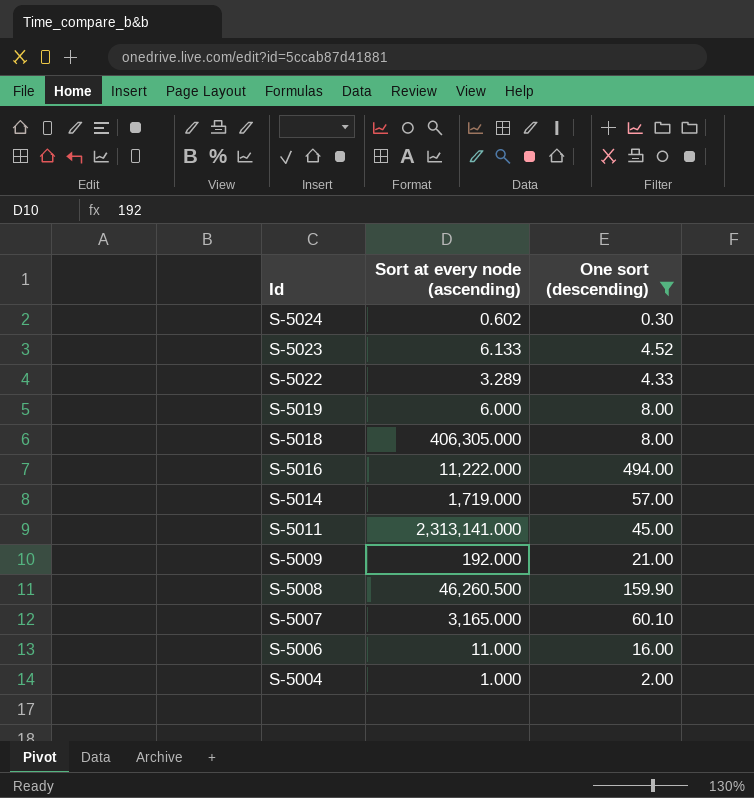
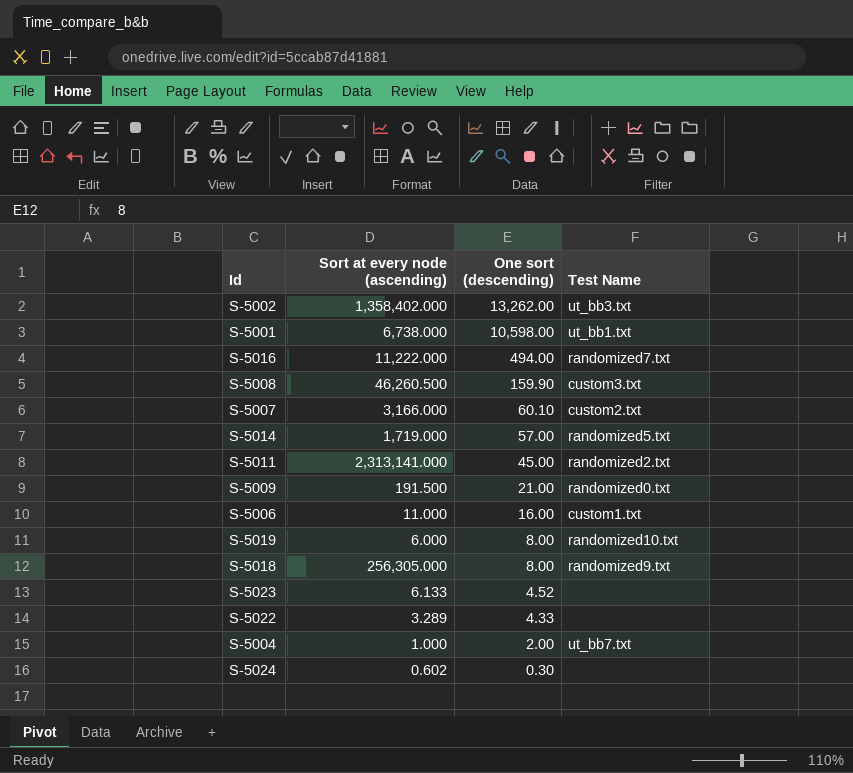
filter: One sort (descending) <= 494.00 -> none
row order: Id descending -> One sort (descending) descending
column Test Name | position: none -> 4
S-5007 | Sort at every node (ascending): 3,165.000 -> 3,166.000
S-5009 | Sort at every node (ascending): 192.000 -> 191.500
S-5018 | Sort at every node (ascending): 406,305.000 -> 256,305.000

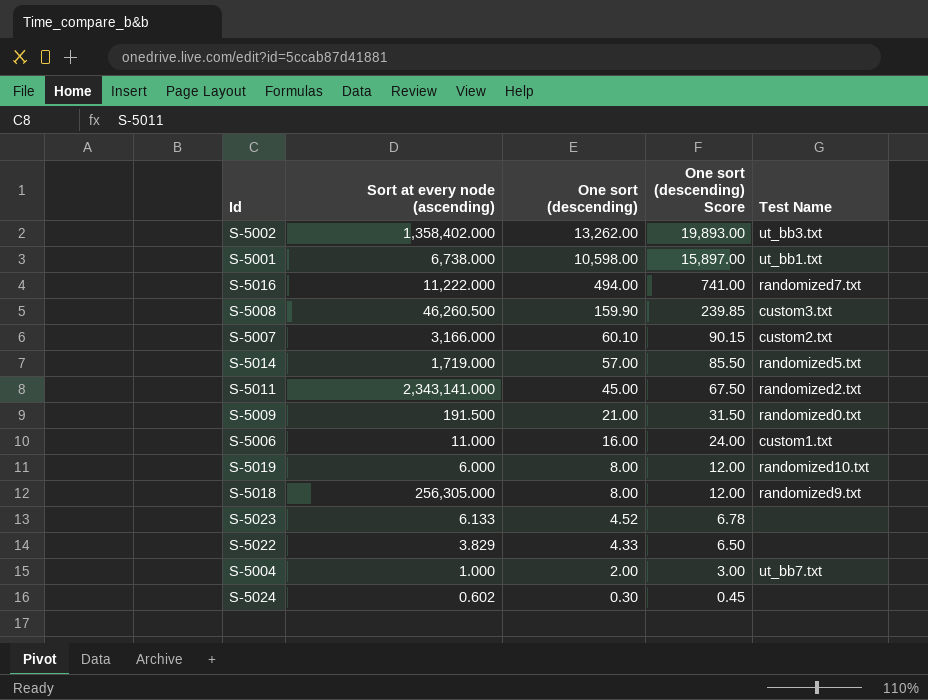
column One sort (descending) Score | formula: none -> [One sort (descending)] * 1.5
S-5011 | Sort at every node (ascending): 2,313,141.000 -> 2,343,141.000
S-5022 | Sort at every node (ascending): 3.289 -> 3.829

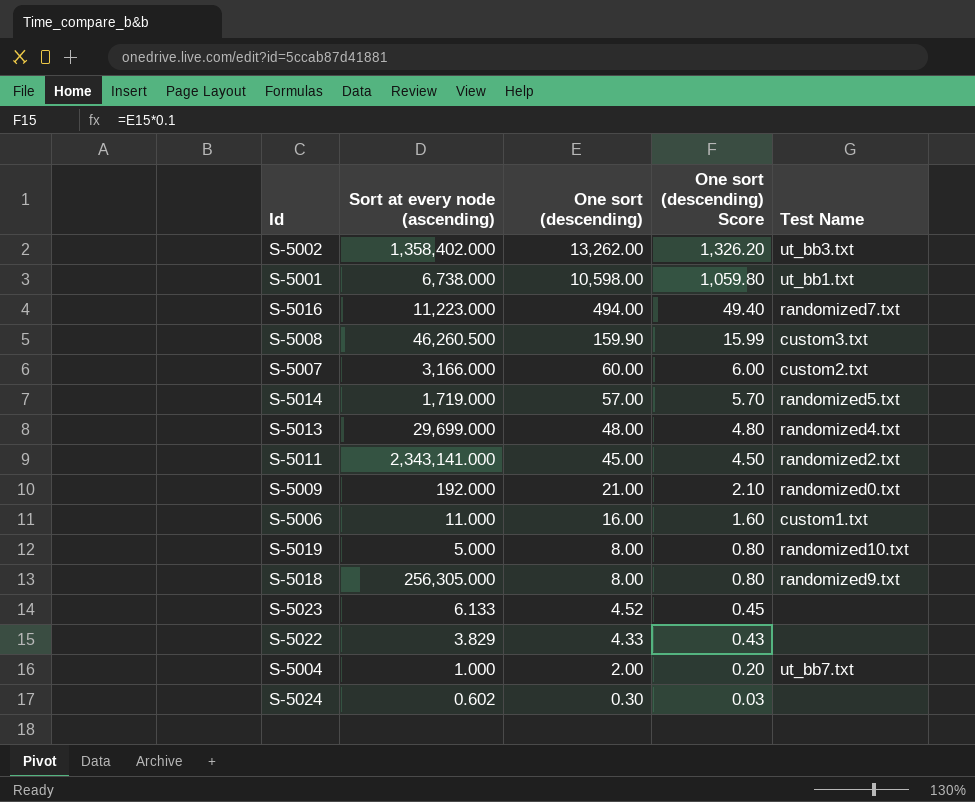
column One sort (descending) Score | formula: [One sort (descending)] * 1.5 -> [One sort (descending)] * 0.1
S-5016 | Sort at every node (ascending): 11,222.000 -> 11,223.000
S-5007 | One sort (descending): 60.10 -> 60.00
row S-5013: none -> 29,699.000 | 48.00 | 4.80 | randomized4.txt
S-5009 | Sort at every node (ascending): 191.500 -> 192.000
S-5019 | Sort at every node (ascending): 6.000 -> 5.000

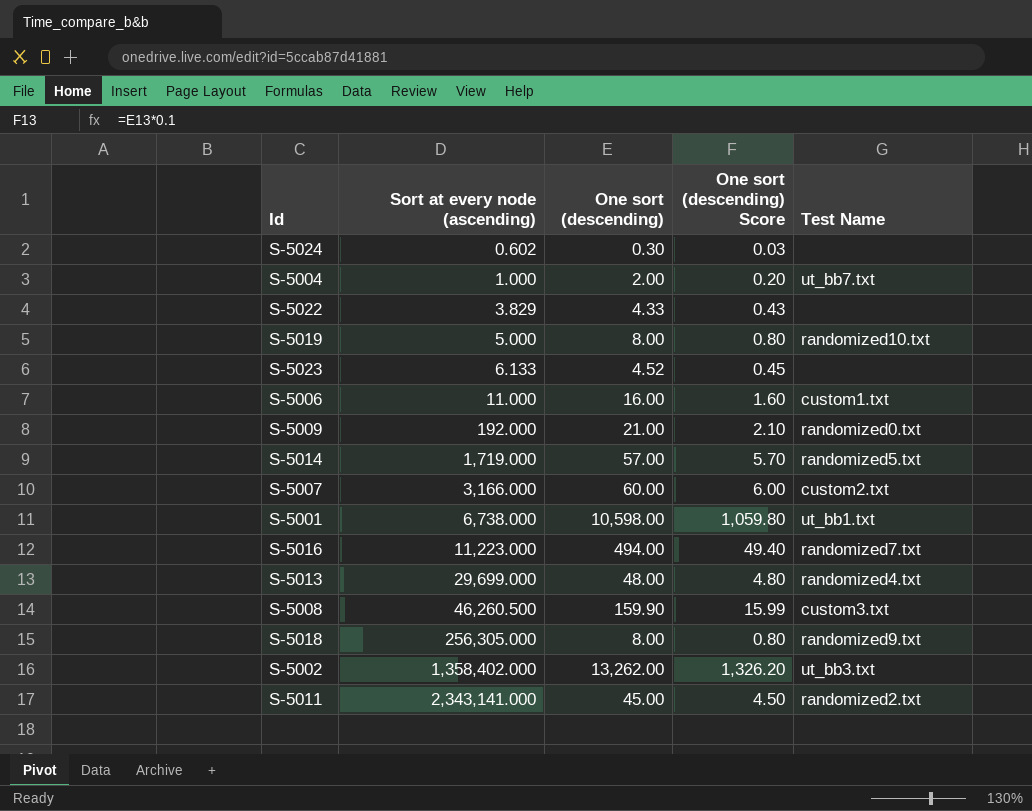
row order: One sort (descending) descending -> Sort at every node (ascending) ascending

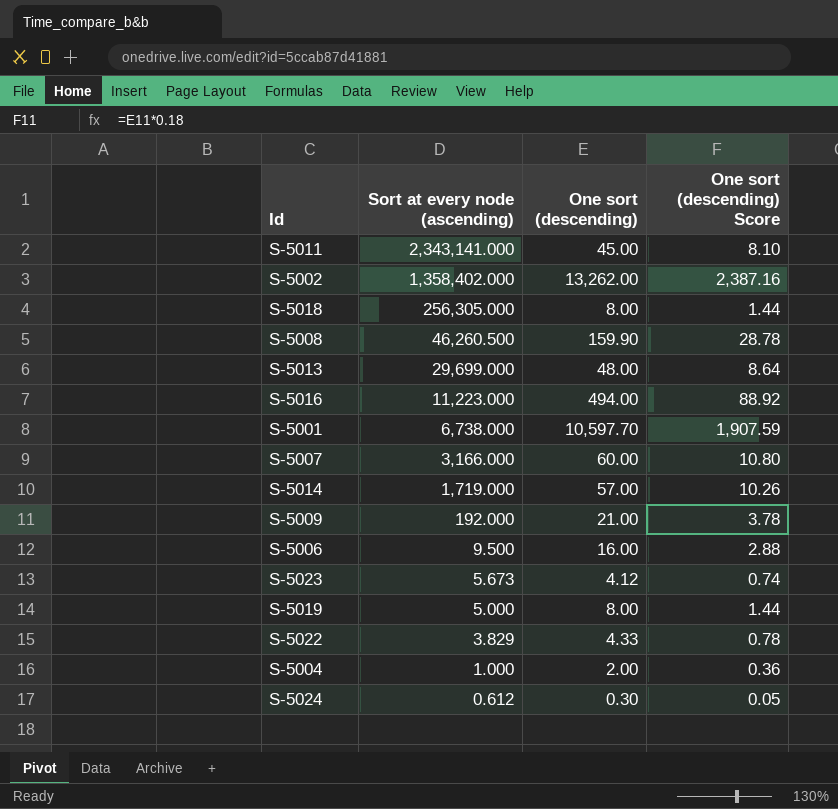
row order: Sort at every node (ascending) ascending -> Sort at every node (ascending) descending
column Test Name | position: 5 -> none
column One sort (descending) Score | formula: [One sort (descending)] * 0.1 -> [One sort (descending)] * 0.18
S-5001 | One sort (descending): 10,598.00 -> 10,597.70
S-5006 | Sort at every node (ascending): 11.000 -> 9.500
S-5023 | Sort at every node (ascending): 6.133 -> 5.673
S-5023 | One sort (descending): 4.52 -> 4.12
S-5024 | Sort at every node (ascending): 0.602 -> 0.612

